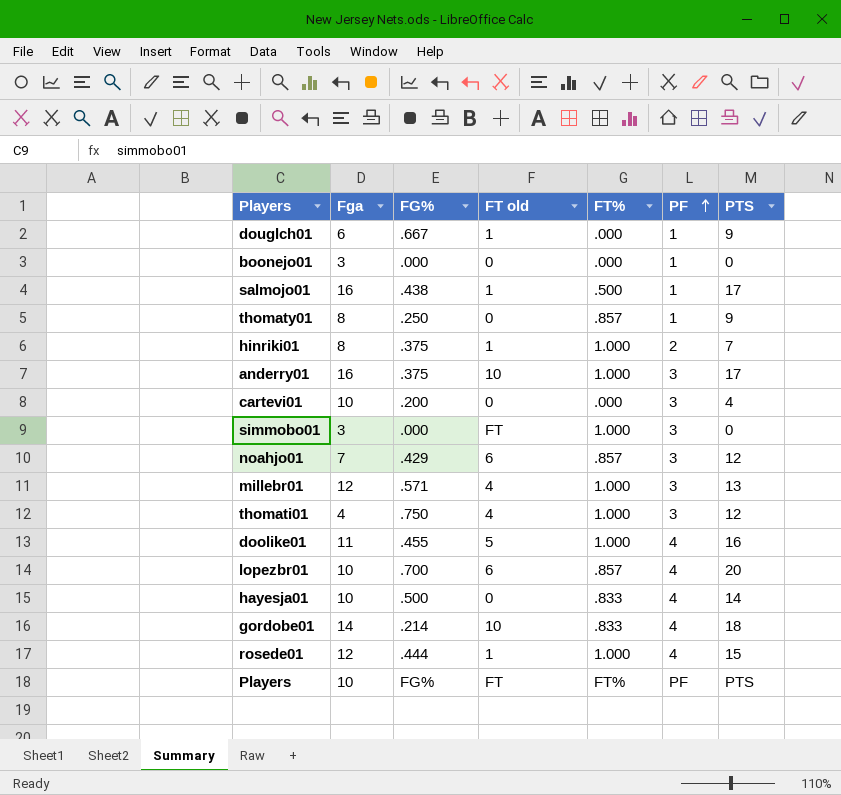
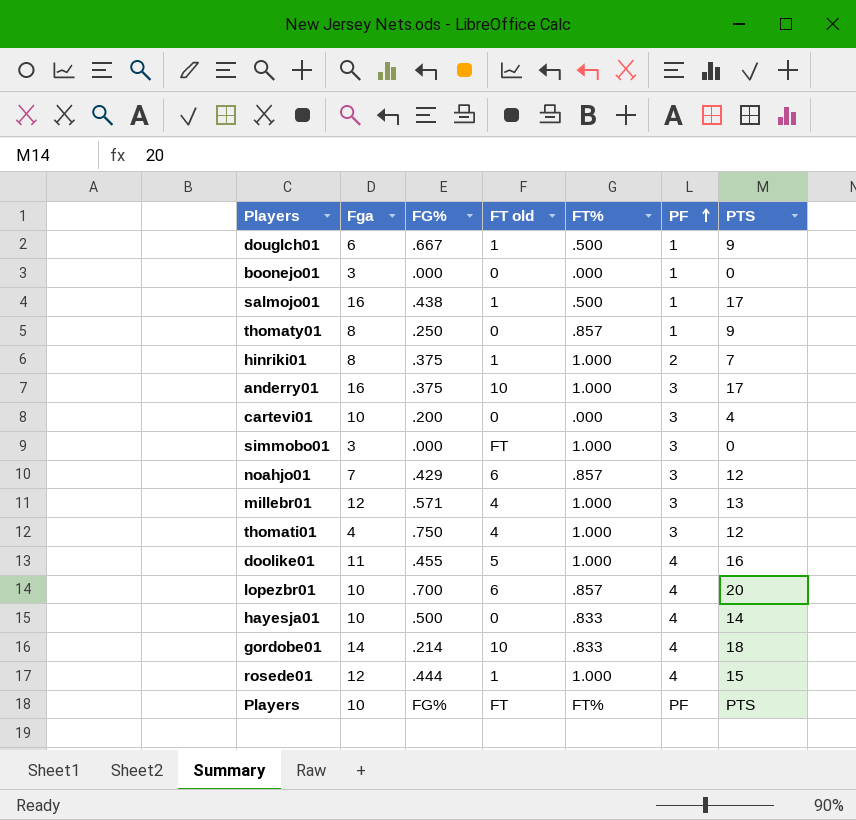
douglch01 | FT%: .000 -> .500

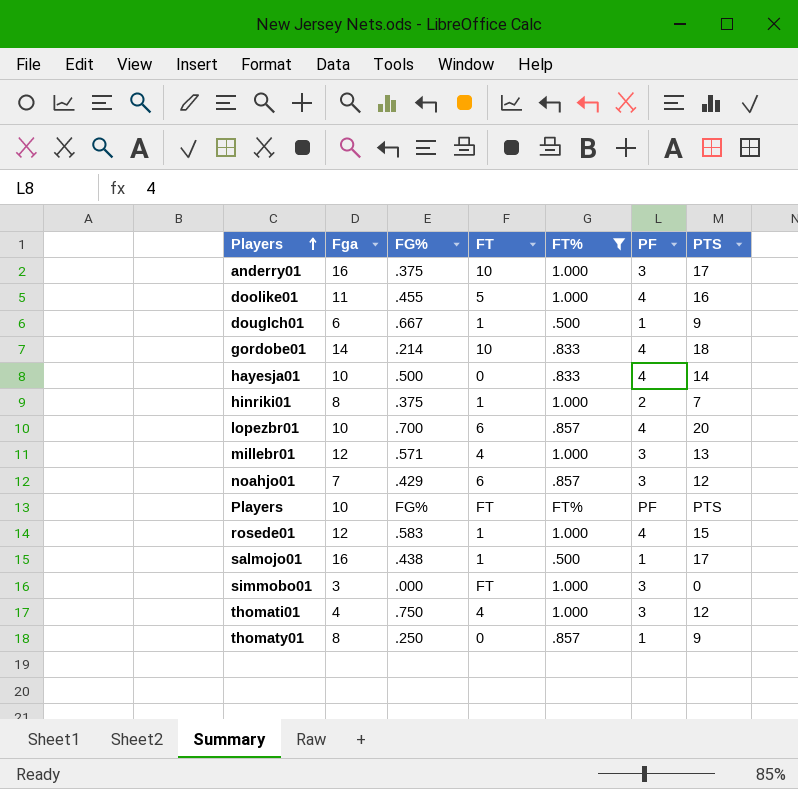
filter: none -> FT% != .000
row order: PF ascending -> Players ascending
column name: FT old -> FT
rosede01 | FG%: .444 -> .583

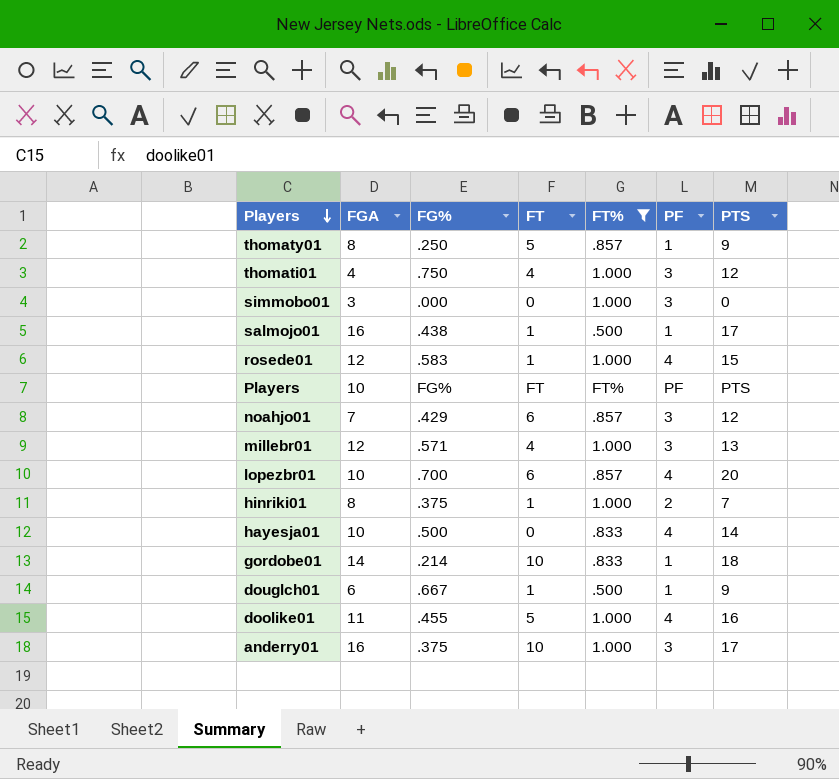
row order: Players ascending -> Players descending
column name: Fga -> FGA
thomaty01 | FT: 0 -> 5
simmobo01 | FT: FT -> 0
gordobe01 | PF: 4 -> 1

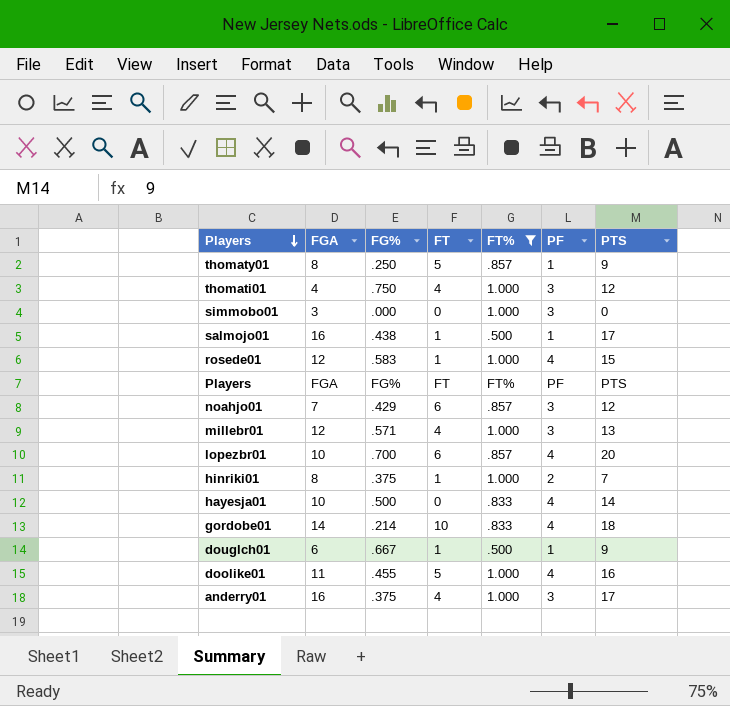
Players | FGA: 10 -> FGA
gordobe01 | PF: 1 -> 4
anderry01 | FT: 10 -> 4

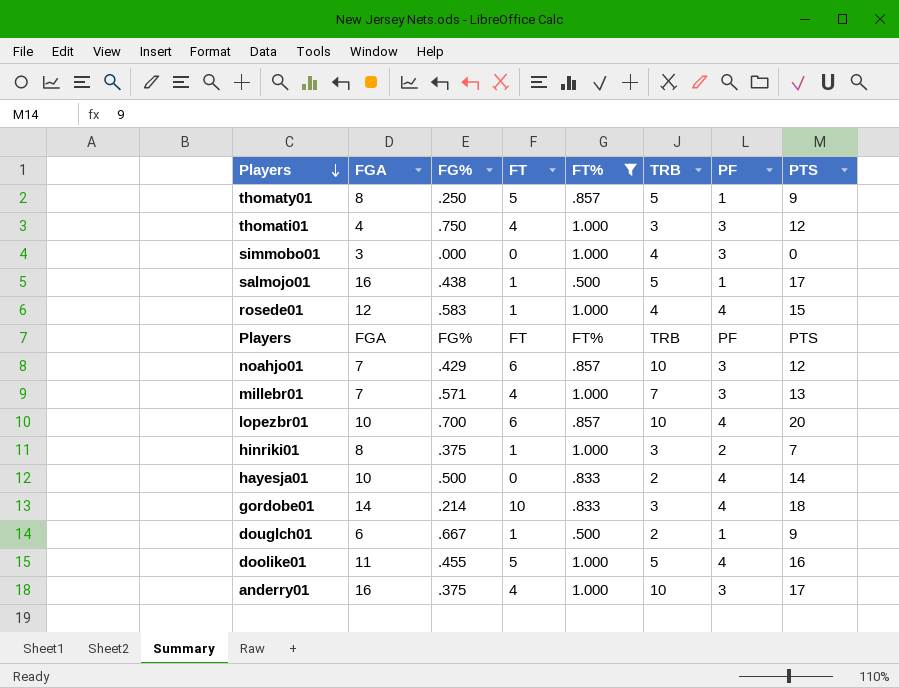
column TRB | position: none -> 6
millebr01 | FGA: 12 -> 7

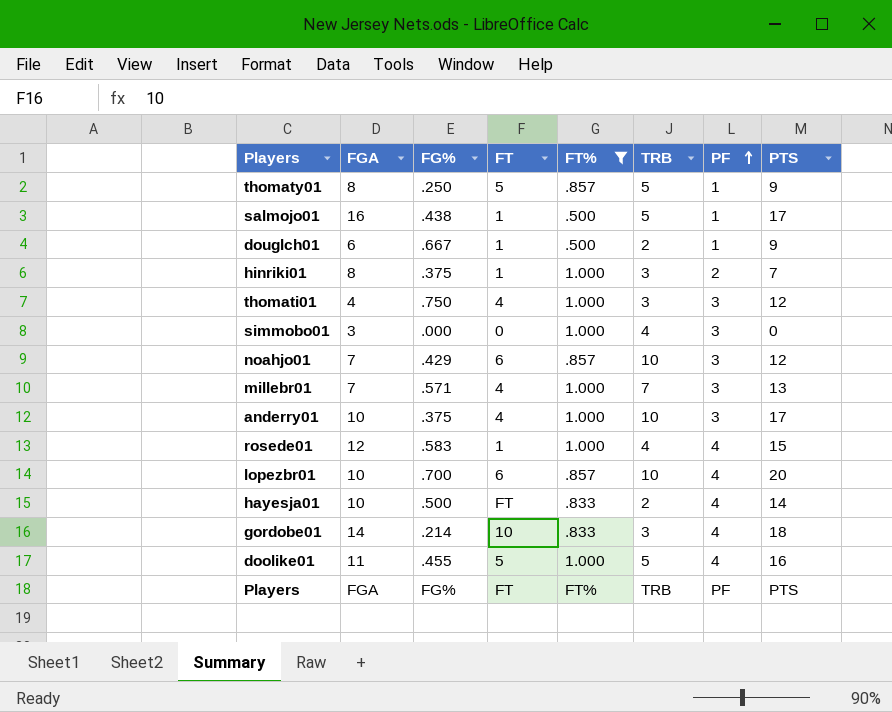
row order: Players descending -> PF ascending
anderry01 | FGA: 16 -> 10
hayesja01 | FT: 0 -> FT

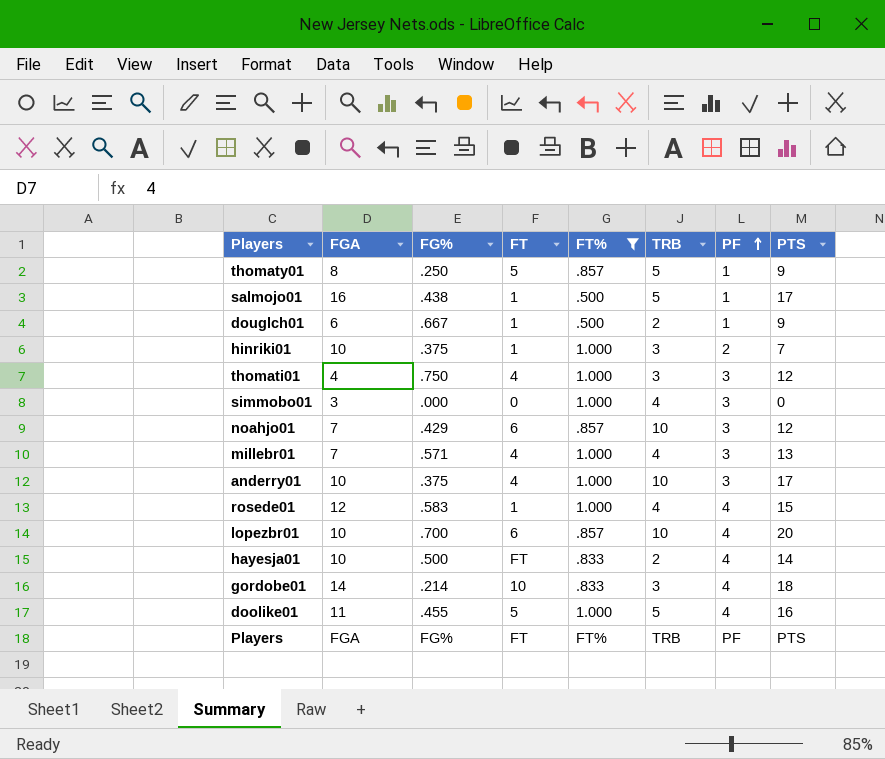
hinriki01 | FGA: 8 -> 10
millebr01 | TRB: 7 -> 4

